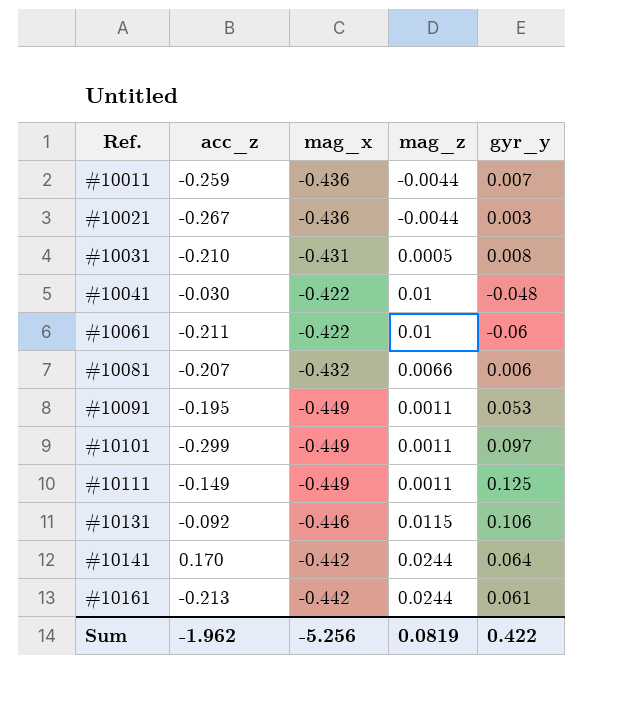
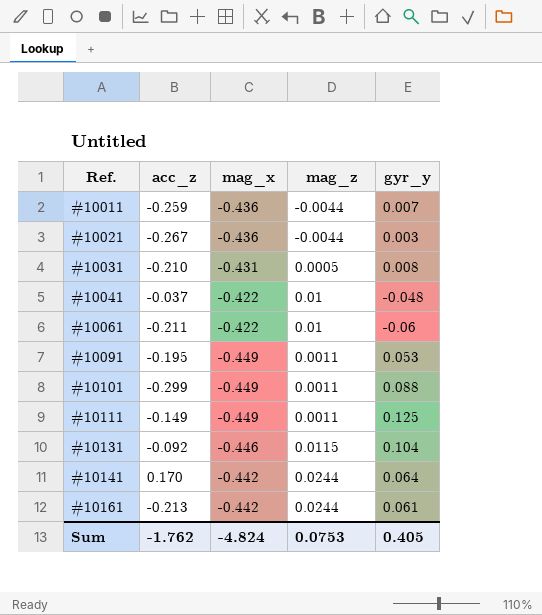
row #10081: -0.207 | -0.432 | 0.0066 | 0.006 -> none
#10041 | acc_z: -0.030 -> -0.037
#10101 | gyr_y: 0.097 -> 0.088
#10131 | gyr_y: 0.106 -> 0.104
Sum | acc_z: -1.962 -> -1.762
Sum | mag_x: -5.256 -> -4.824
Sum | mag_z: 0.0819 -> 0.0753
Sum | gyr_y: 0.422 -> 0.405

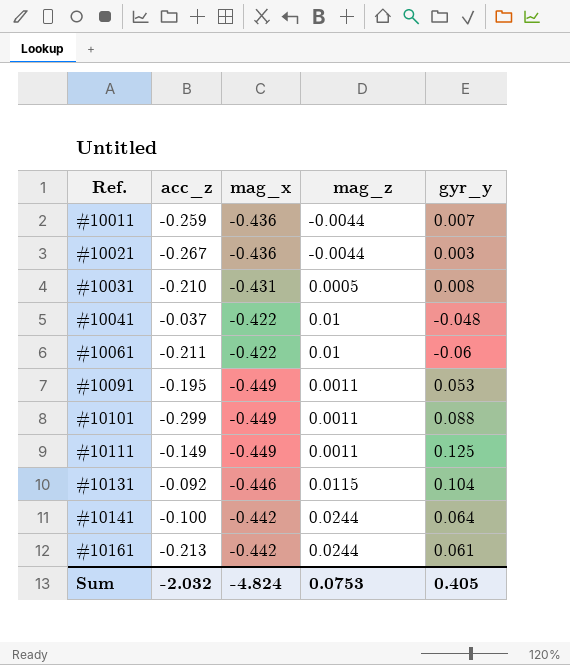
#10141 | acc_z: 0.170 -> -0.100
Sum | acc_z: -1.762 -> -2.032

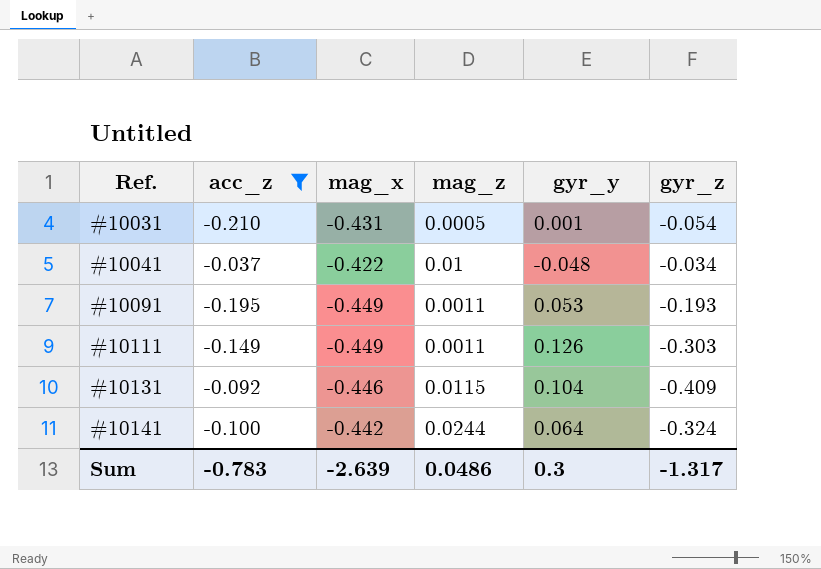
filter: none -> acc_z >= -0.210
column gyr_z | position: none -> 6
#10031 | gyr_y: 0.008 -> 0.001
#10111 | gyr_y: 0.125 -> 0.126
Sum | acc_z: -2.032 -> -0.783
Sum | mag_x: -4.824 -> -2.639
Sum | mag_z: 0.0753 -> 0.0486
Sum | gyr_y: 0.405 -> 0.3

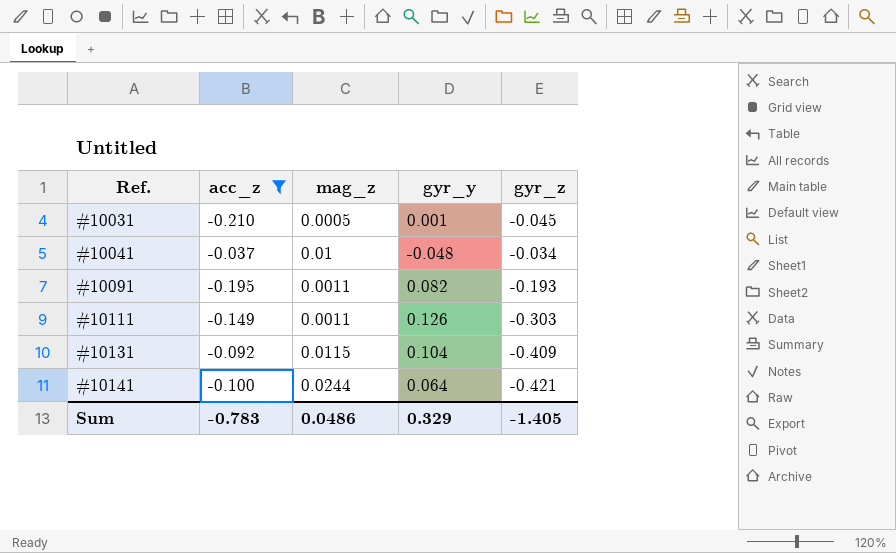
column mag_x | position: 3 -> none
#10031 | gyr_z: -0.054 -> -0.045
#10091 | gyr_y: 0.053 -> 0.082
#10141 | gyr_z: -0.324 -> -0.421
Sum | gyr_y: 0.3 -> 0.329
Sum | gyr_z: -1.317 -> -1.405

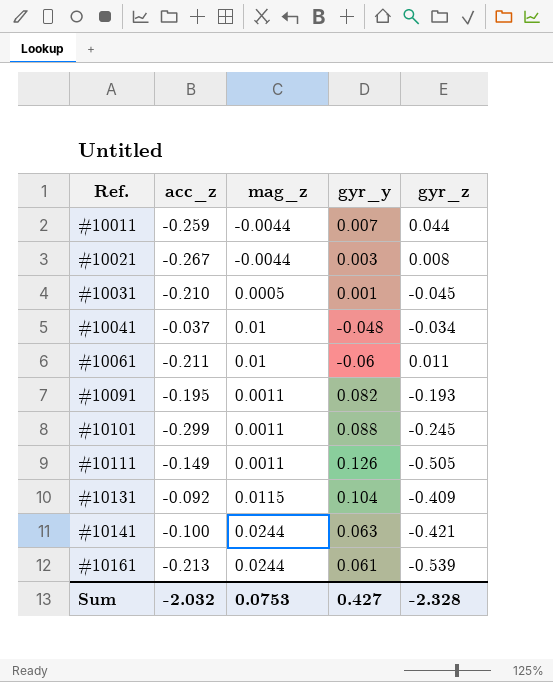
filter: acc_z >= -0.210 -> none
#10111 | gyr_z: -0.303 -> -0.505
#10141 | gyr_y: 0.064 -> 0.063
Sum | acc_z: -0.783 -> -2.032
Sum | mag_z: 0.0486 -> 0.0753
Sum | gyr_y: 0.329 -> 0.427
Sum | gyr_z: -1.405 -> -2.328

